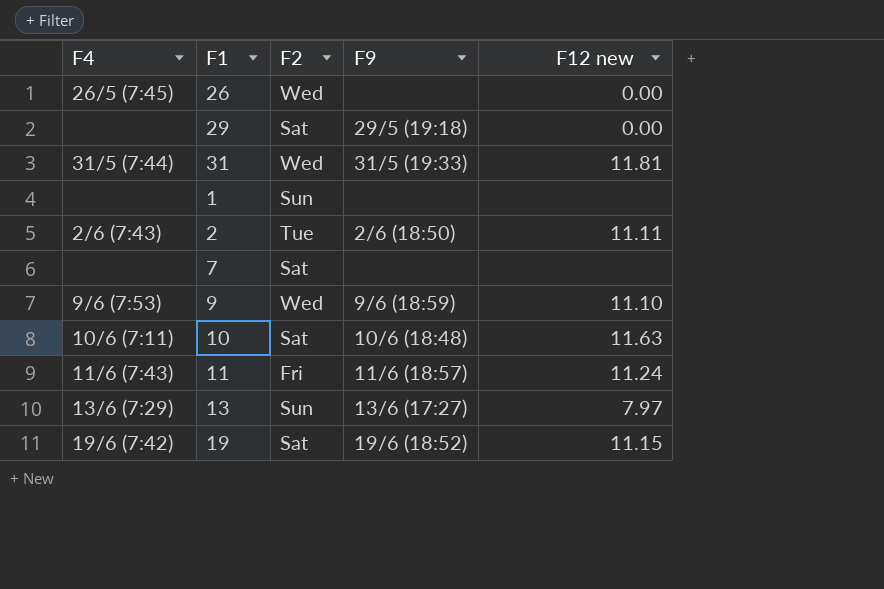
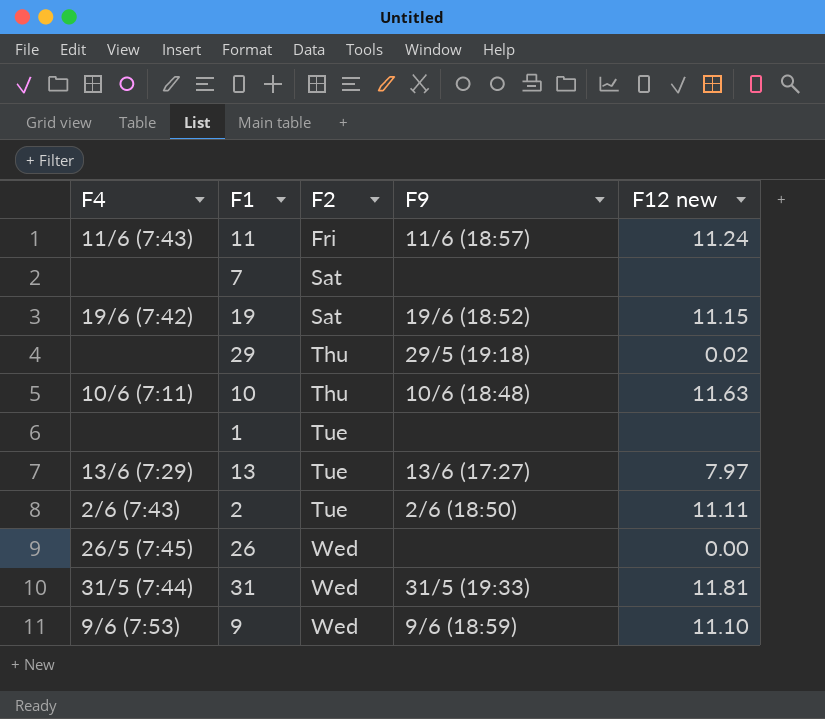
row order: none -> F2 ascending
29 | F2: Sat -> Thu
29 | F12 new: 0.00 -> 0.02
10 | F2: Sat -> Thu
1 | F2: Sun -> Tue
13 | F2: Sun -> Tue

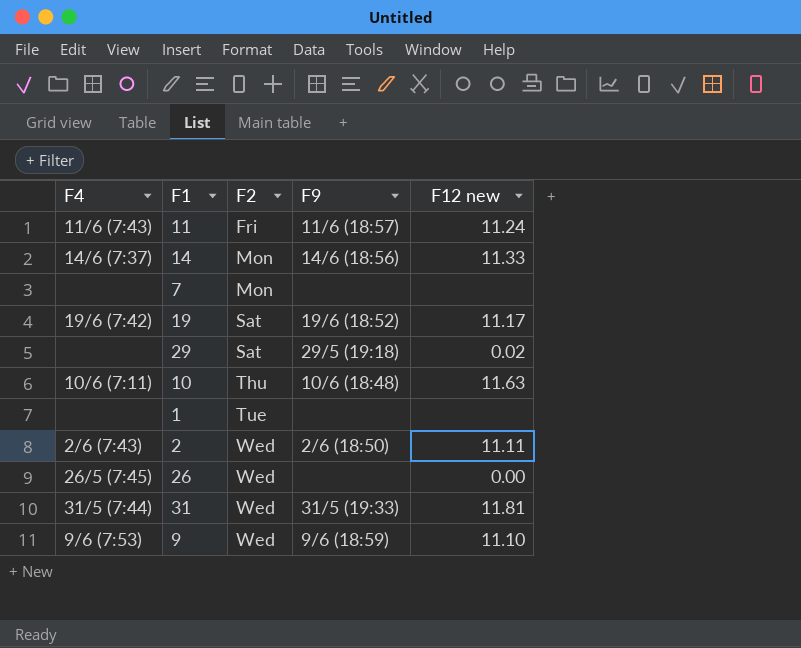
row 13: 13/6 (7:29) | Tue | 13/6 (17:27) | 7.97 -> none
row 14: none -> 14/6 (7:37) | Mon | 14/6 (18:56) | 11.33
7 | F2: Sat -> Mon
19 | F12 new: 11.15 -> 11.17
29 | F2: Thu -> Sat
2 | F2: Tue -> Wed

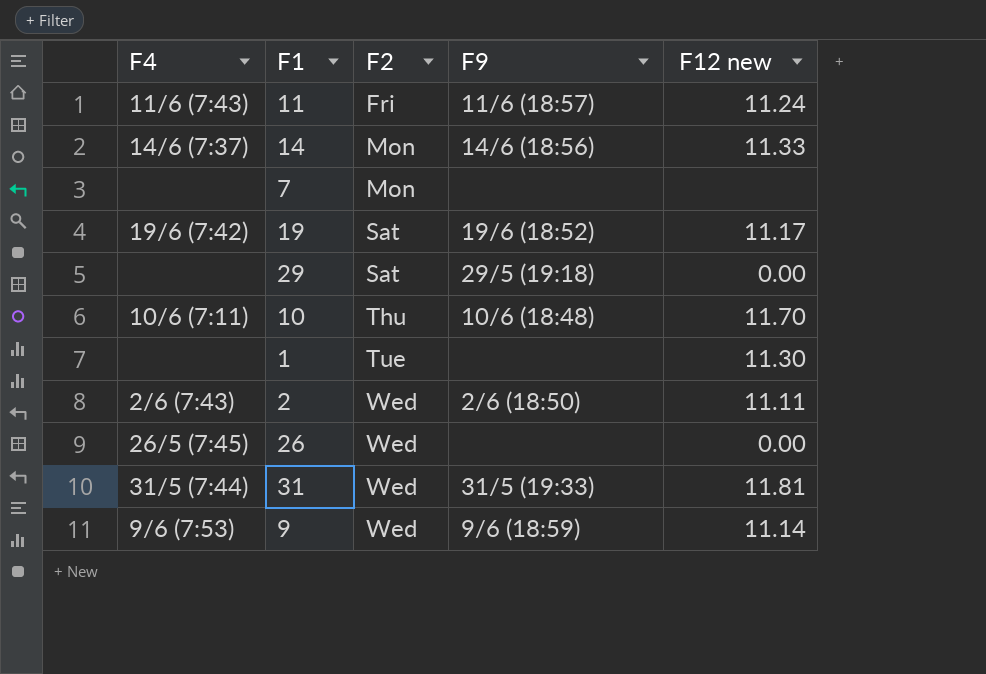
29 | F12 new: 0.02 -> 0.00
10 | F12 new: 11.63 -> 11.70
1 | F12 new: none -> 11.30
9 | F12 new: 11.10 -> 11.14

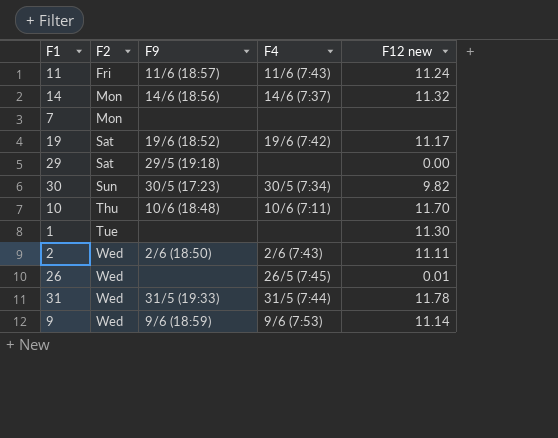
column F4 | position: 1 -> 4
14 | F12 new: 11.33 -> 11.32
row 30: none -> Sun | 30/5 (17:23) | 30/5 (7:34) | 9.82
26 | F12 new: 0.00 -> 0.01
31 | F12 new: 11.81 -> 11.78

